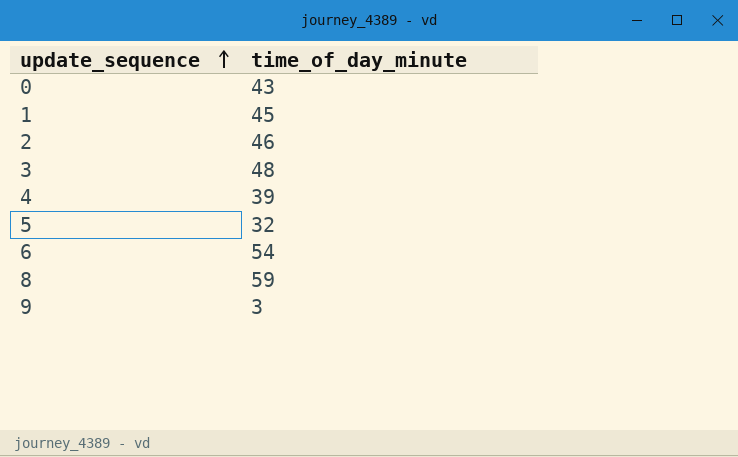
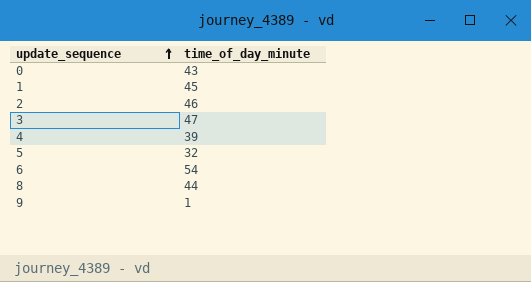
3 | time_of_day_minute: 48 -> 47
8 | time_of_day_minute: 59 -> 44
9 | time_of_day_minute: 3 -> 1

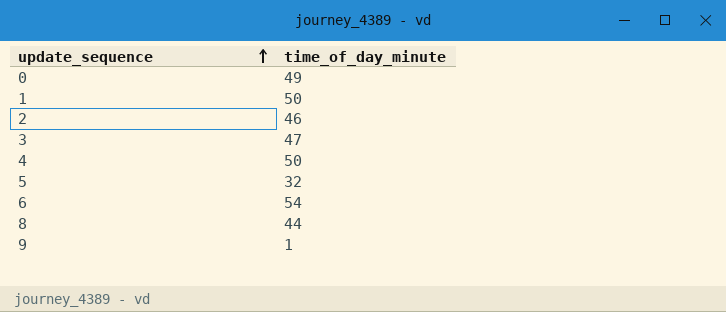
0 | time_of_day_minute: 43 -> 49
1 | time_of_day_minute: 45 -> 50
4 | time_of_day_minute: 39 -> 50

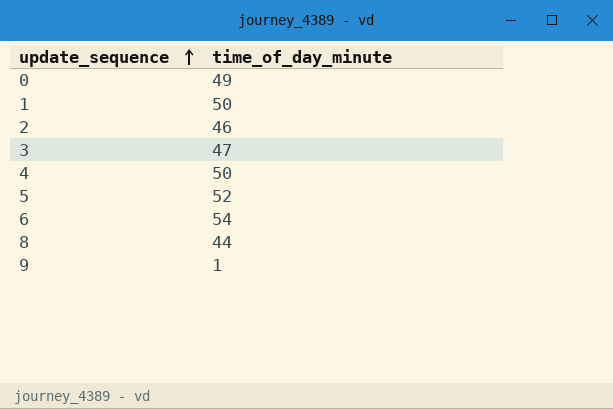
5 | time_of_day_minute: 32 -> 52

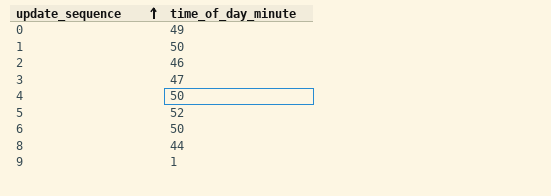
6 | time_of_day_minute: 54 -> 50

